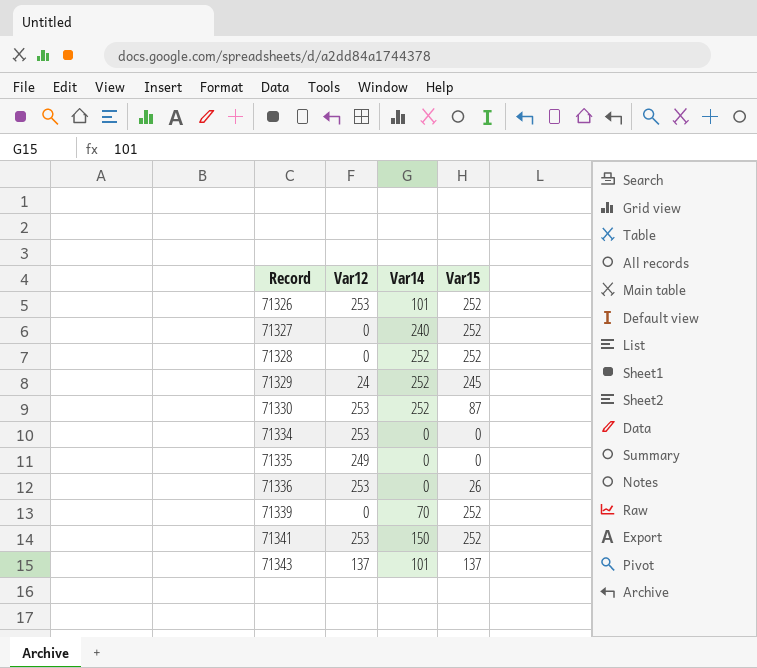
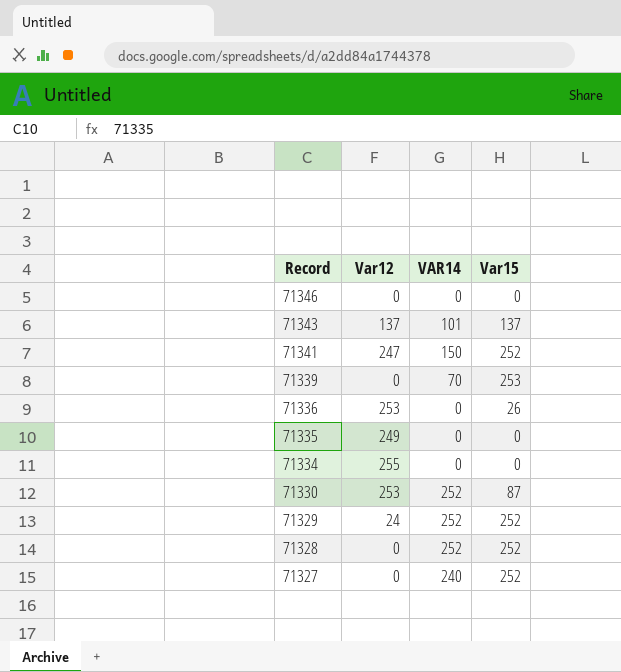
row order: Record ascending -> Record descending
column name: Var14 -> VAR14
row 71326: 253 | 101 | 252 -> none
row 71346: none -> 0 | 0 | 0
71341 | Var12: 253 -> 247
71339 | Var15: 252 -> 253
71334 | Var12: 253 -> 255
71329 | Var15: 245 -> 252

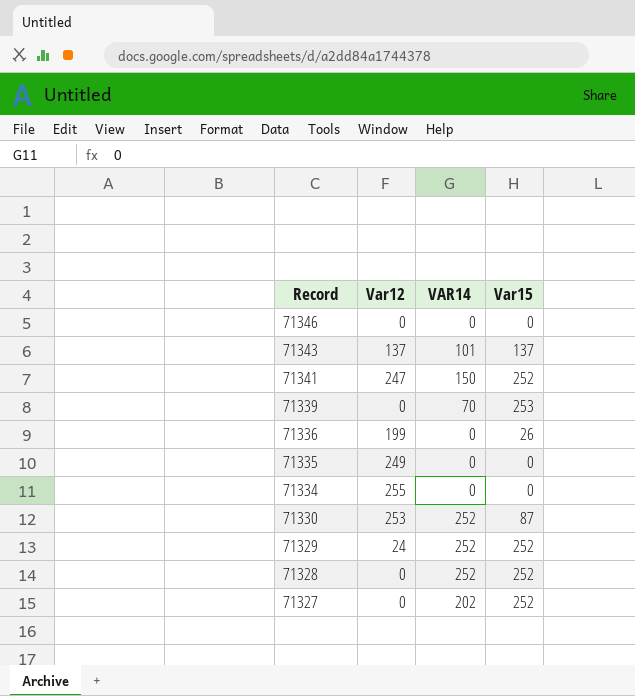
71336 | Var12: 253 -> 199
71327 | VAR14: 240 -> 202

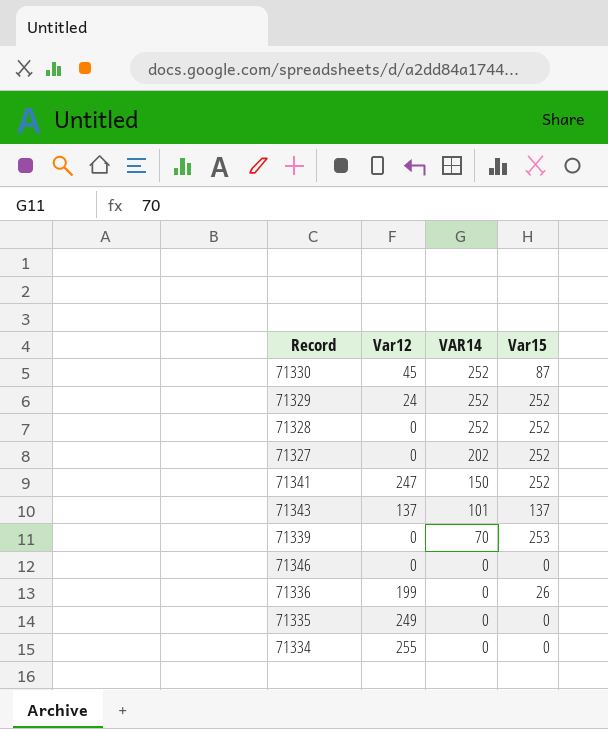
row order: Record descending -> VAR14 descending
71330 | Var12: 253 -> 45

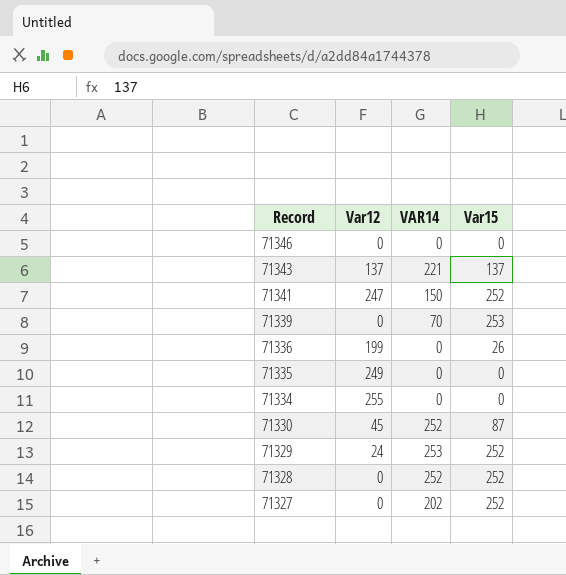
row order: VAR14 descending -> Record descending
71343 | VAR14: 101 -> 221
71329 | VAR14: 252 -> 253

